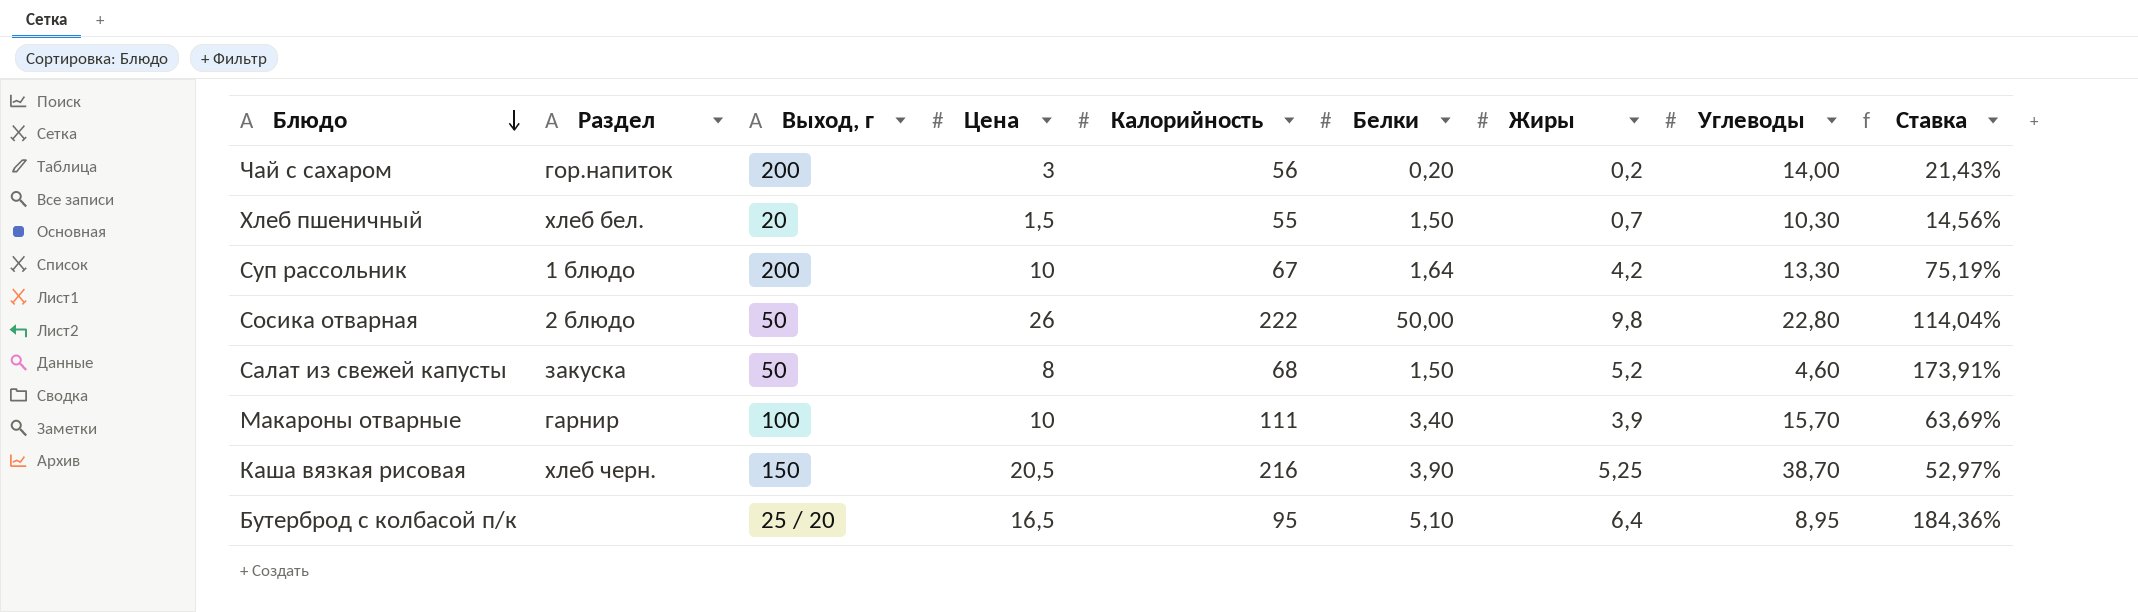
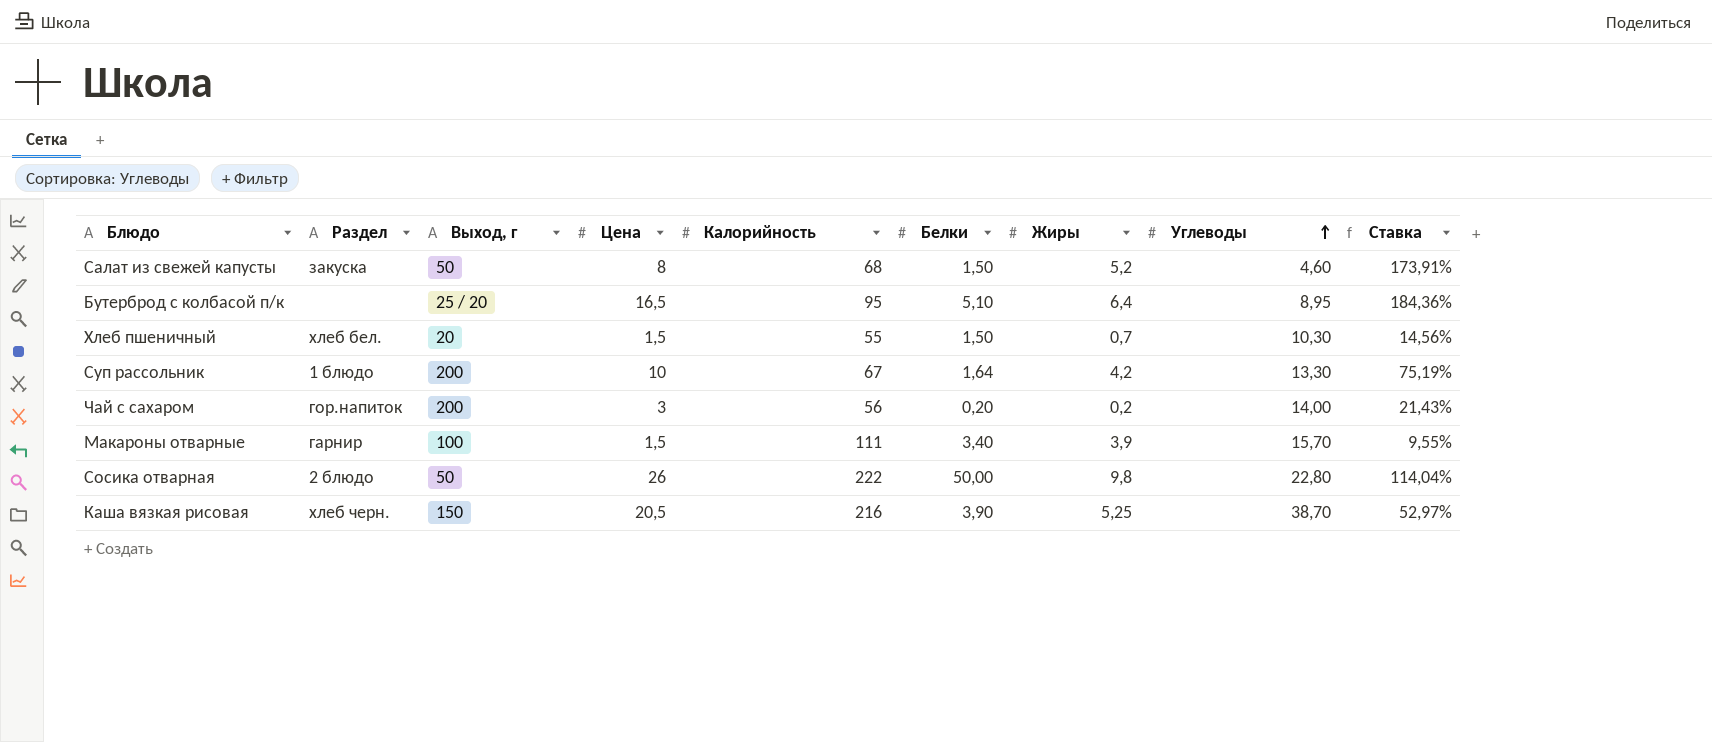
row order: Блюдо descending -> Углеводы ascending
Макароны отварные | Цена: 10 -> 1,5
Макароны отварные | Ставка: 63,69% -> 9,55%

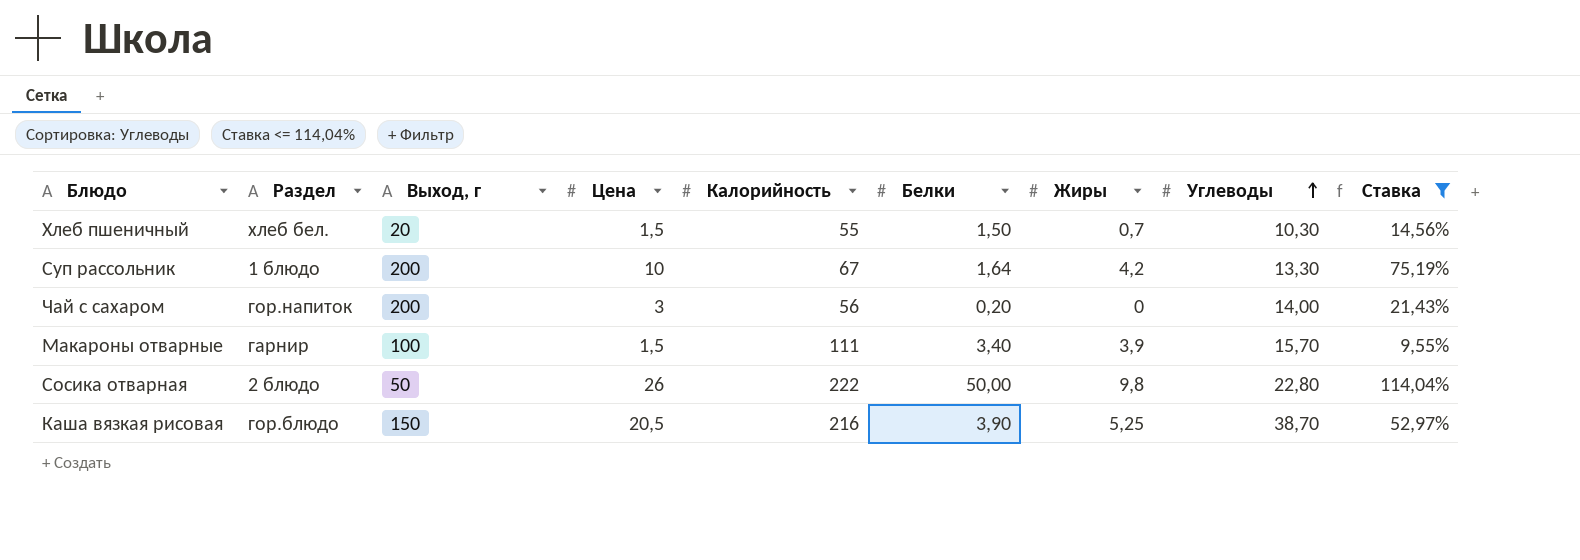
filter: none -> Ставка <= 114,04%
Чай с сахаром | Жиры: 0,2 -> 0
Каша вязкая рисовая | Раздел: хлеб черн. -> гор.блюдо

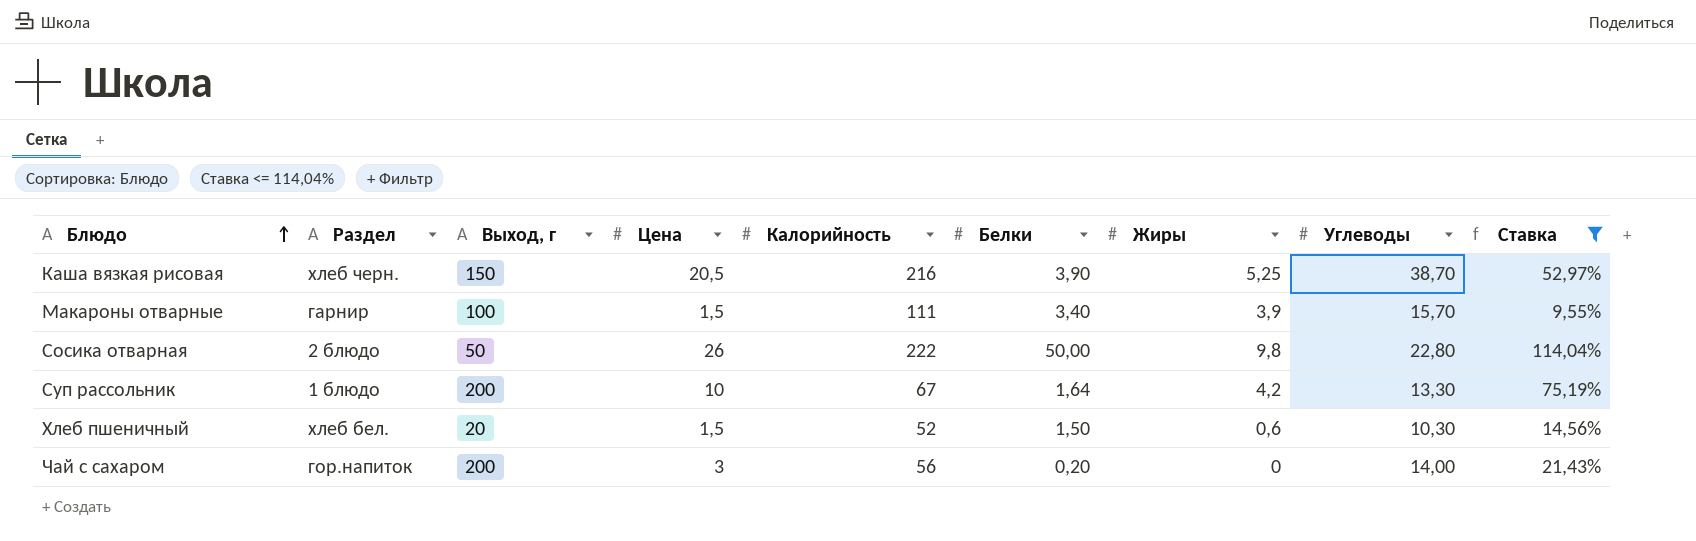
row order: Углеводы ascending -> Блюдо ascending
Каша вязкая рисовая | Раздел: гор.блюдо -> хлеб черн.
Хлеб пшеничный | Калорийность: 55 -> 52
Хлеб пшеничный | Жиры: 0,7 -> 0,6

